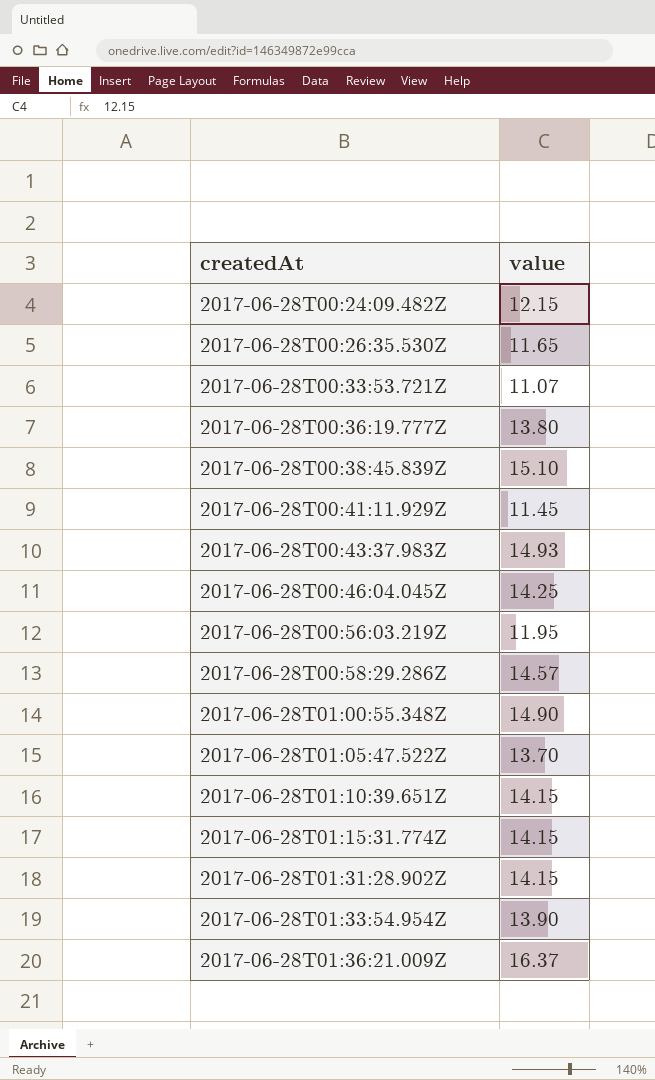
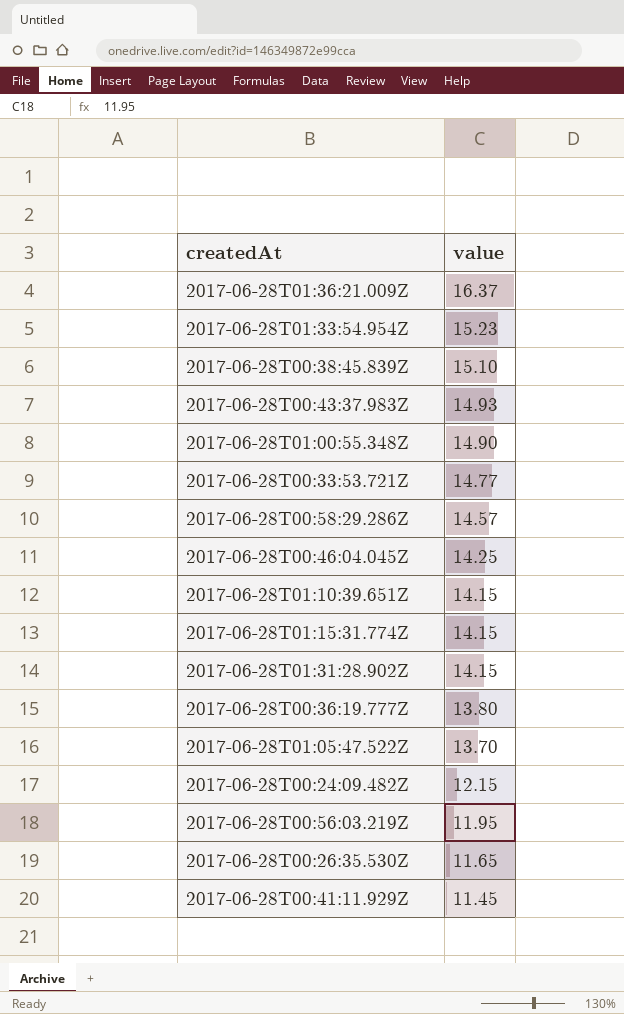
row order: createdAt ascending -> value descending
2017-06-28T01:33:54.954Z | value: 13.90 -> 15.23
2017-06-28T00:33:53.721Z | value: 11.07 -> 14.77

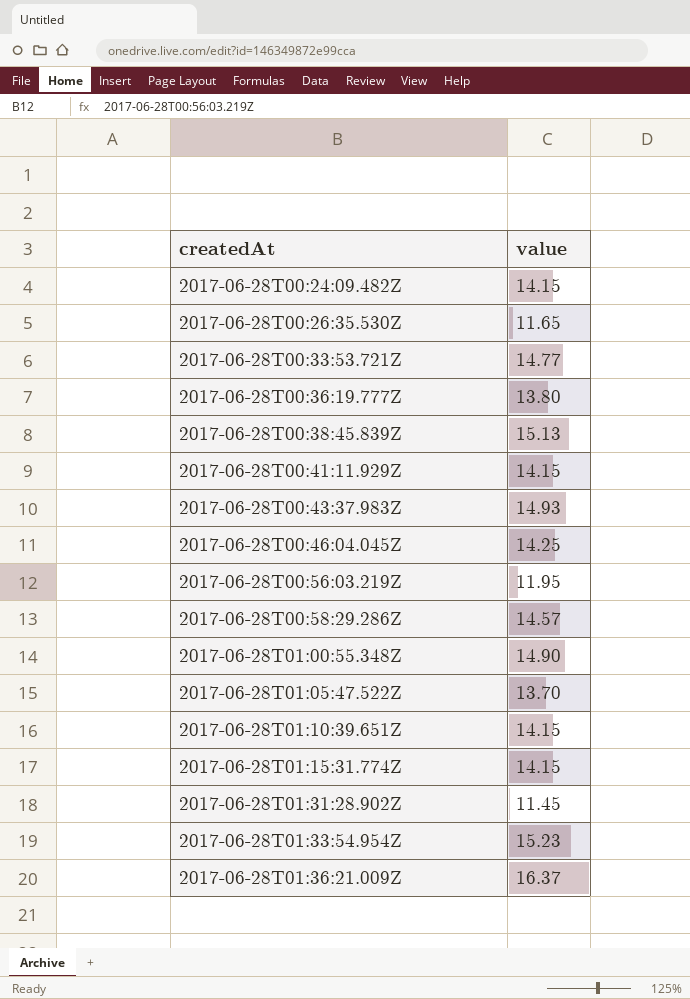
row order: value descending -> createdAt ascending
2017-06-28T00:24:09.482Z | value: 12.15 -> 14.15
2017-06-28T00:38:45.839Z | value: 15.10 -> 15.13
2017-06-28T00:41:11.929Z | value: 11.45 -> 14.15
2017-06-28T01:31:28.902Z | value: 14.15 -> 11.45

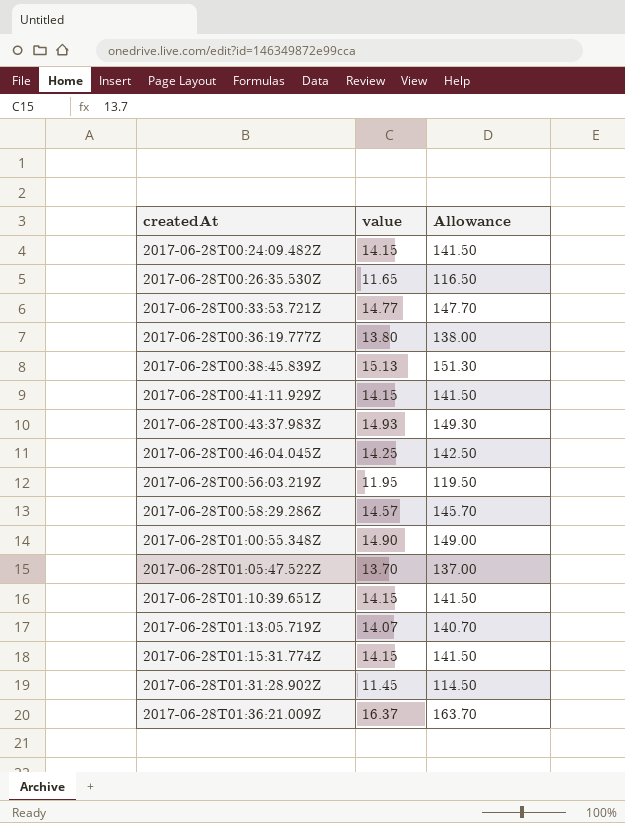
column Allowance | formula: none -> [value] * 10
row 2017-06-28T01:33:54.954Z: 15.23 -> none
row 2017-06-28T01:13:05.719Z: none -> 14.07 | 140.70

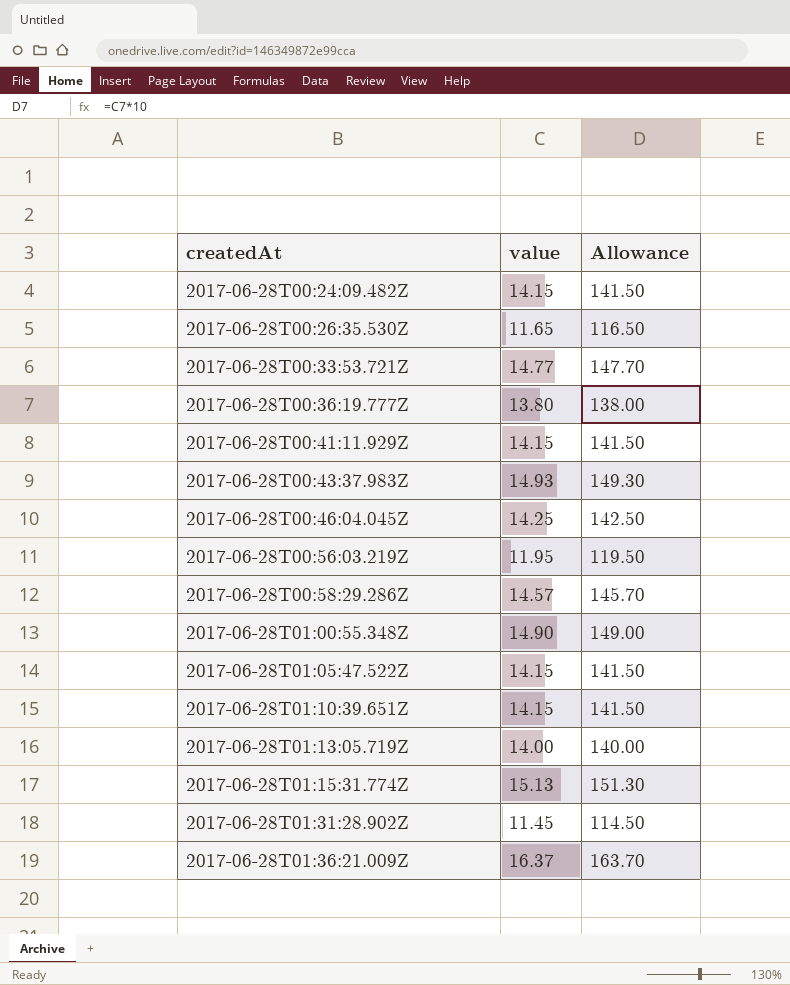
row 2017-06-28T00:38:45.839Z: 15.13 | 151.30 -> none
2017-06-28T01:05:47.522Z | value: 13.70 -> 14.15
2017-06-28T01:05:47.522Z | Allowance: 137.00 -> 141.50
2017-06-28T01:13:05.719Z | value: 14.07 -> 14.00
2017-06-28T01:13:05.719Z | Allowance: 140.70 -> 140.00
2017-06-28T01:15:31.774Z | value: 14.15 -> 15.13
2017-06-28T01:15:31.774Z | Allowance: 141.50 -> 151.30

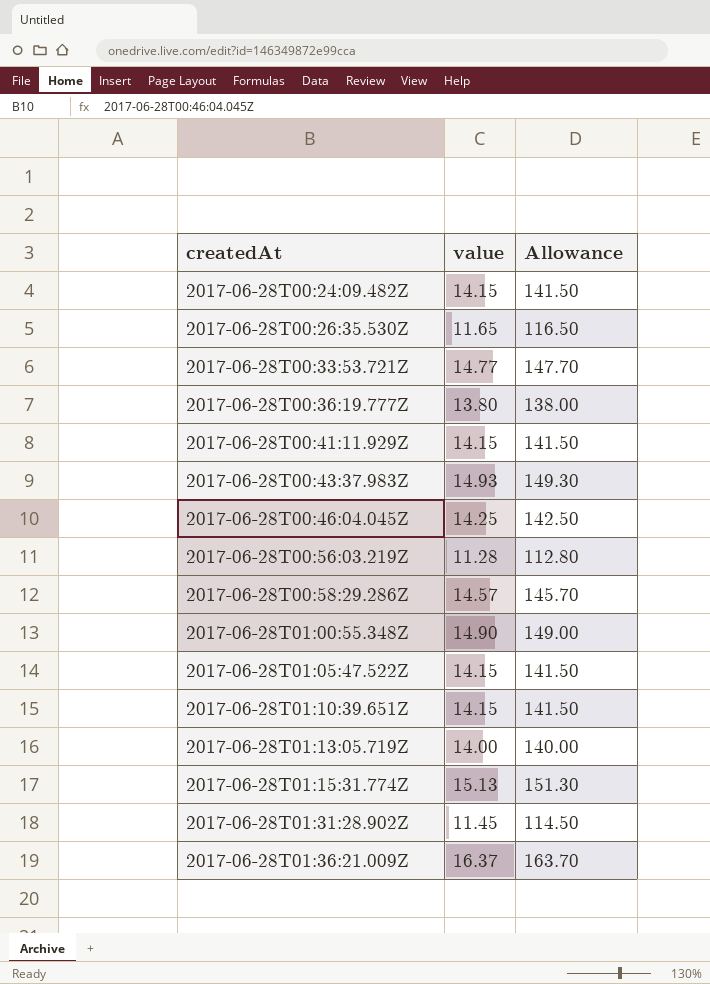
2017-06-28T00:56:03.219Z | value: 11.95 -> 11.28
2017-06-28T00:56:03.219Z | Allowance: 119.50 -> 112.80

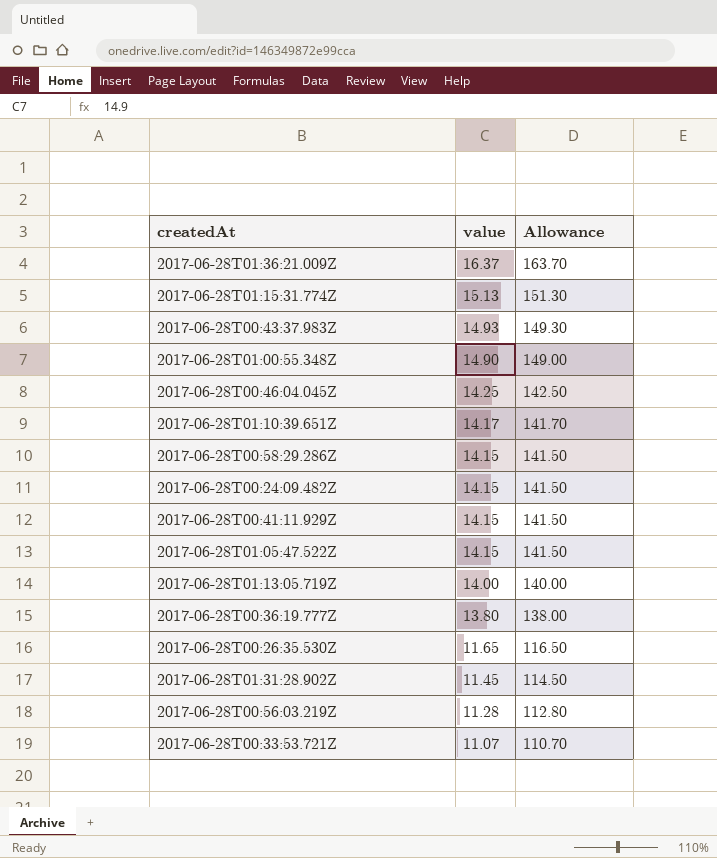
row order: createdAt ascending -> value descending
2017-06-28T01:10:39.651Z | value: 14.15 -> 14.17
2017-06-28T01:10:39.651Z | Allowance: 141.50 -> 141.70
2017-06-28T00:58:29.286Z | value: 14.57 -> 14.15
2017-06-28T00:58:29.286Z | Allowance: 145.70 -> 141.50
2017-06-28T00:33:53.721Z | value: 14.77 -> 11.07
2017-06-28T00:33:53.721Z | Allowance: 147.70 -> 110.70

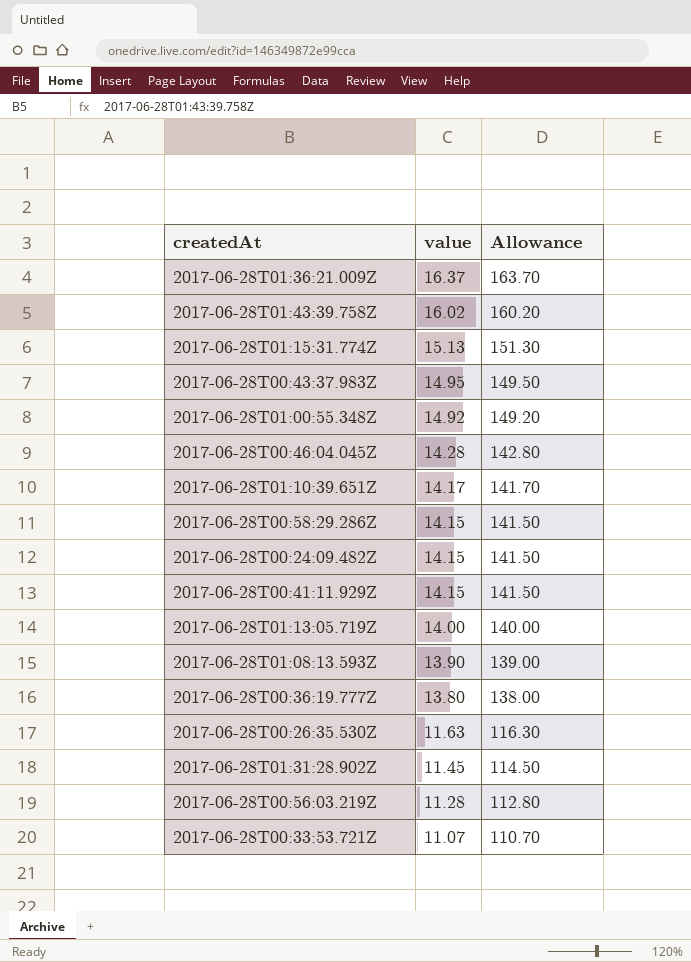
row 2017-06-28T01:05:47.522Z: 14.15 | 141.50 -> none
row 2017-06-28T01:43:39.758Z: none -> 16.02 | 160.20
2017-06-28T00:43:37.983Z | value: 14.93 -> 14.95
2017-06-28T00:43:37.983Z | Allowance: 149.30 -> 149.50
2017-06-28T01:00:55.348Z | value: 14.90 -> 14.92
2017-06-28T01:00:55.348Z | Allowance: 149.00 -> 149.20
2017-06-28T00:46:04.045Z | value: 14.25 -> 14.28
2017-06-28T00:46:04.045Z | Allowance: 142.50 -> 142.80
row 2017-06-28T01:08:13.593Z: none -> 13.90 | 139.00
2017-06-28T00:26:35.530Z | value: 11.65 -> 11.63
2017-06-28T00:26:35.530Z | Allowance: 116.50 -> 116.30

